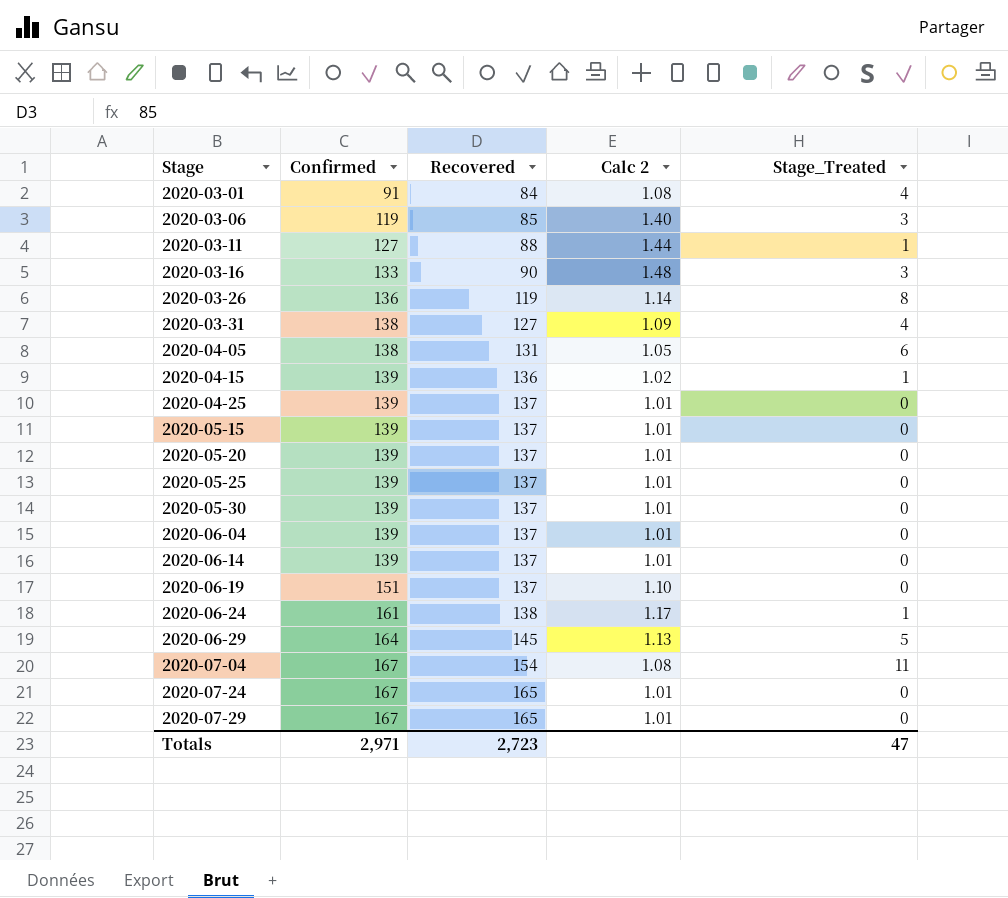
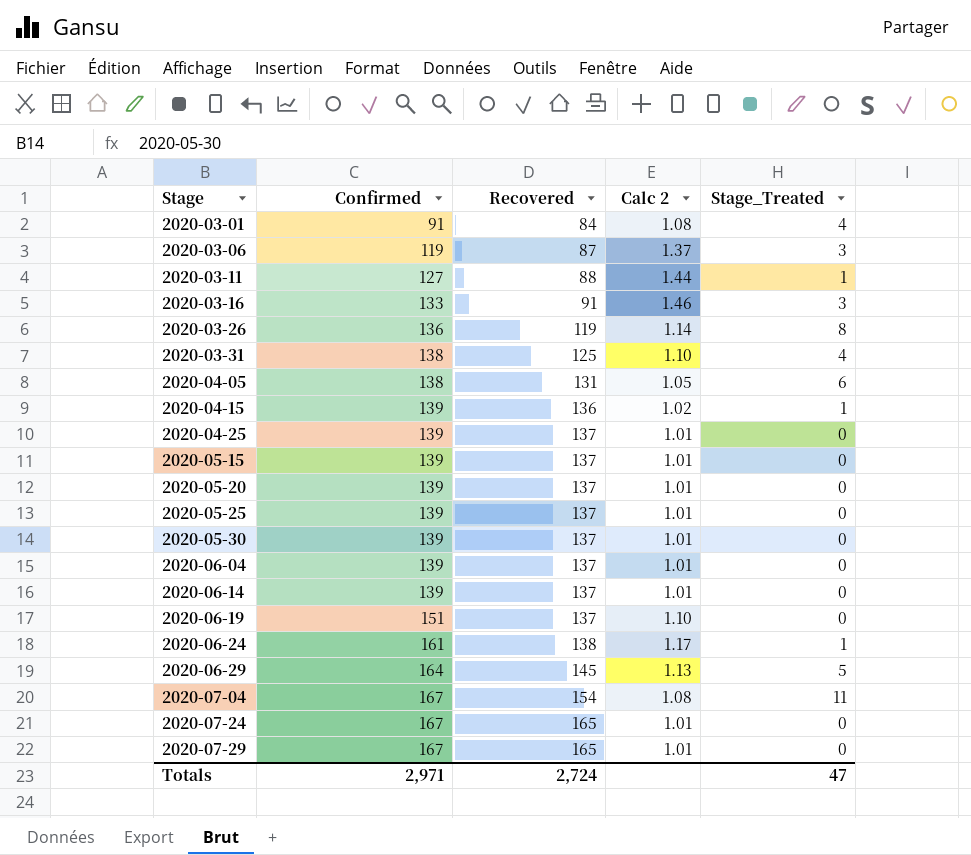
2020-03-06 | Recovered: 85 -> 87
2020-03-06 | Calc 2: 1.40 -> 1.37
2020-03-16 | Recovered: 90 -> 91
2020-03-16 | Calc 2: 1.48 -> 1.46
2020-03-31 | Recovered: 127 -> 125
2020-03-31 | Calc 2: 1.09 -> 1.10
Totals | Recovered: 2,723 -> 2,724

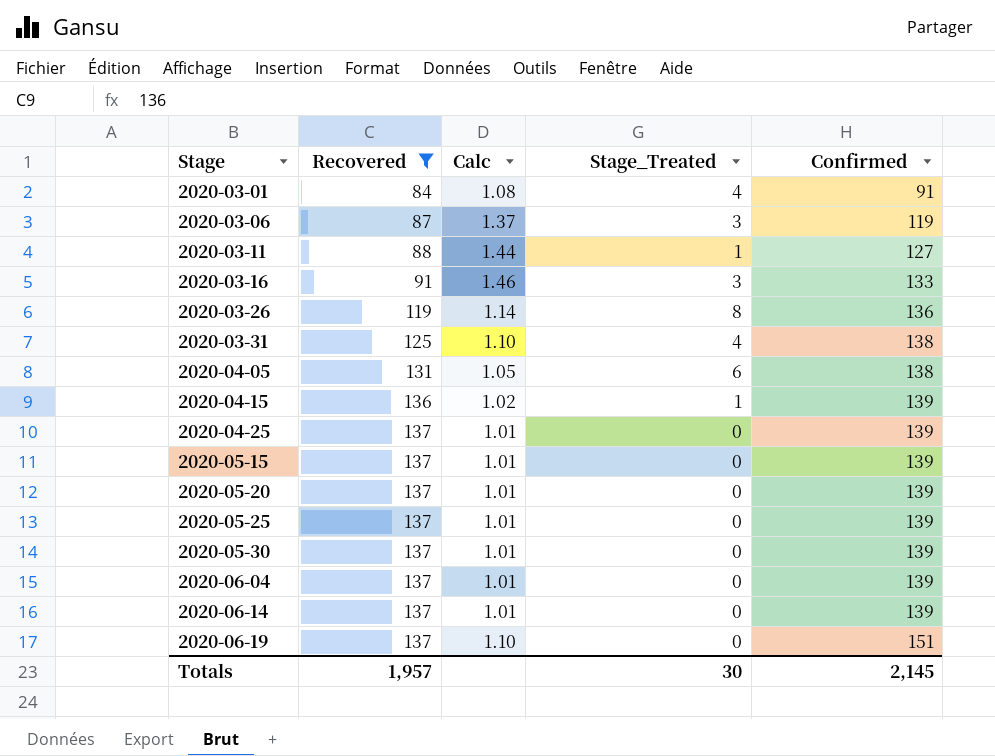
filter: none -> Recovered <= 137
column name: Calc 2 -> Calc
column Confirmed | position: 2 -> 5
Totals | Recovered: 2,724 -> 1,957
Totals | Stage_Treated: 47 -> 30
Totals | Confirmed: 2,971 -> 2,145

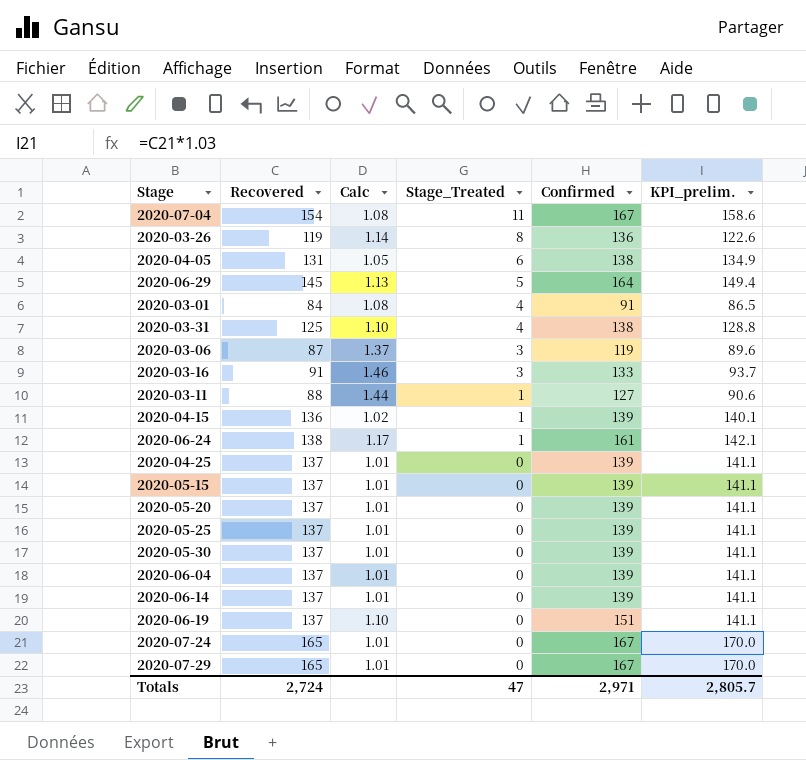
filter: Recovered <= 137 -> none
row order: Stage ascending -> Stage_Treated descending
column KPI_prelim. | formula: none -> [Recovered] * 1.03
Totals | Recovered: 1,957 -> 2,724
Totals | Stage_Treated: 30 -> 47
Totals | Confirmed: 2,145 -> 2,971

